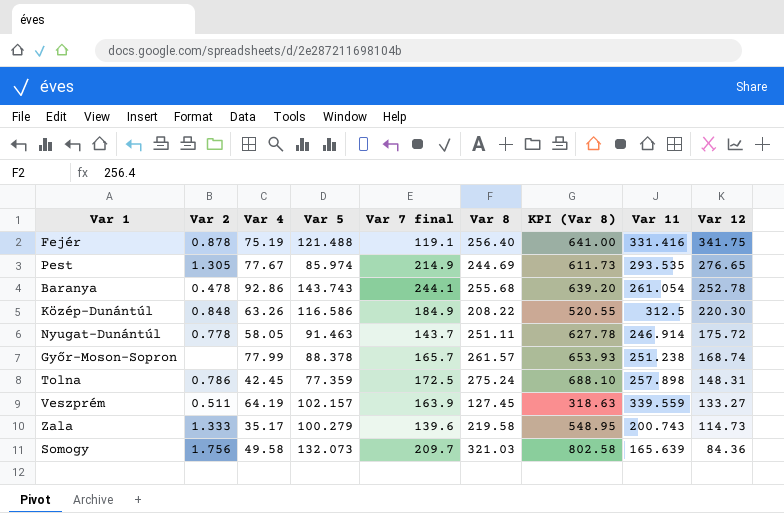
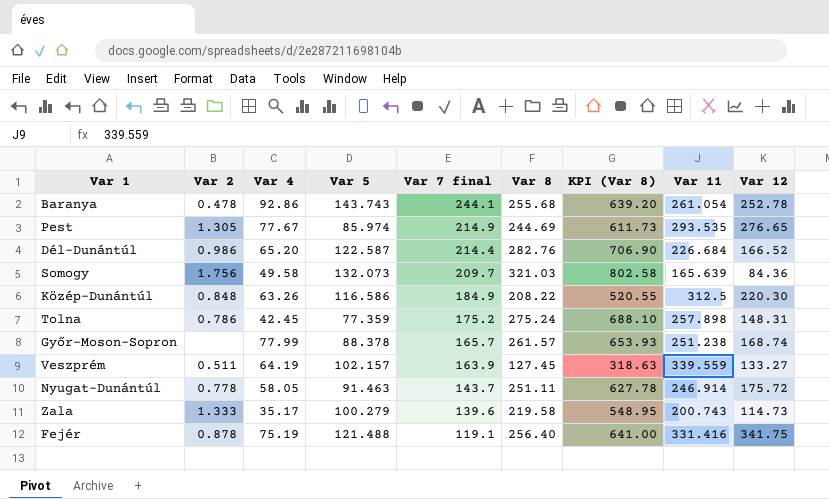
row order: Var 12 descending -> Var 7 final descending
row Dél-Dunántúl: none -> 0.986 | 65.20 | 122.587 | 214.4 | 282.76 | 706.90 | 226.684 | 166.52
Tolna | Var 7 final: 172.5 -> 175.2

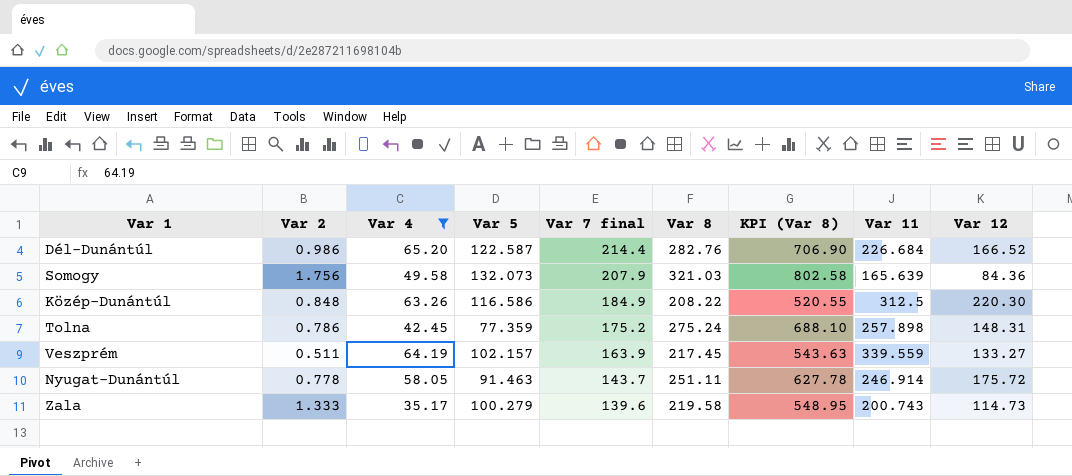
filter: none -> Var 4 <= 65.20
Somogy | Var 7 final: 209.7 -> 207.9
Veszprém | Var 8: 127.45 -> 217.45
Veszprém | KPI (Var 8): 318.63 -> 543.63

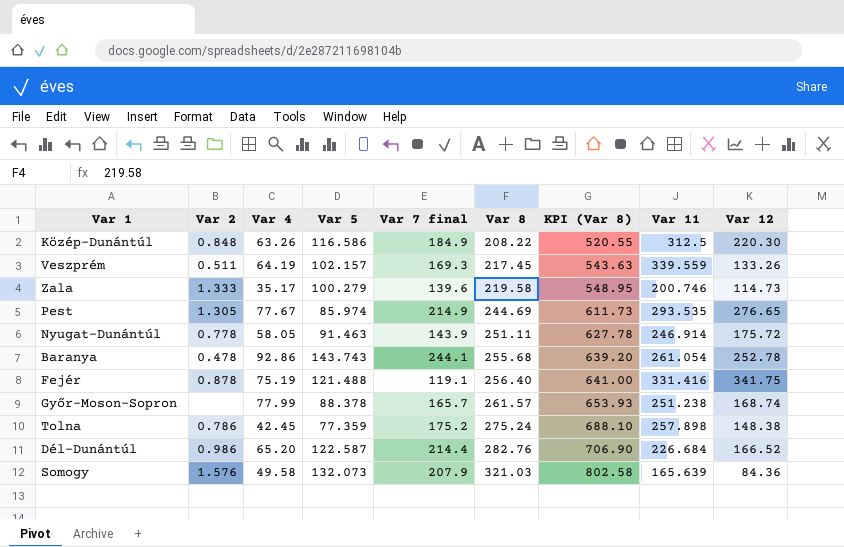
filter: Var 4 <= 65.20 -> none
row order: Var 7 final descending -> Var 8 ascending
Veszprém | Var 7 final: 163.9 -> 169.3
Veszprém | Var 12: 133.27 -> 133.26
Zala | Var 11: 200.743 -> 200.746
Nyugat-Dunántúl | Var 7 final: 143.7 -> 143.9
Tolna | Var 12: 148.31 -> 148.38
Somogy | Var 2: 1.756 -> 1.576

